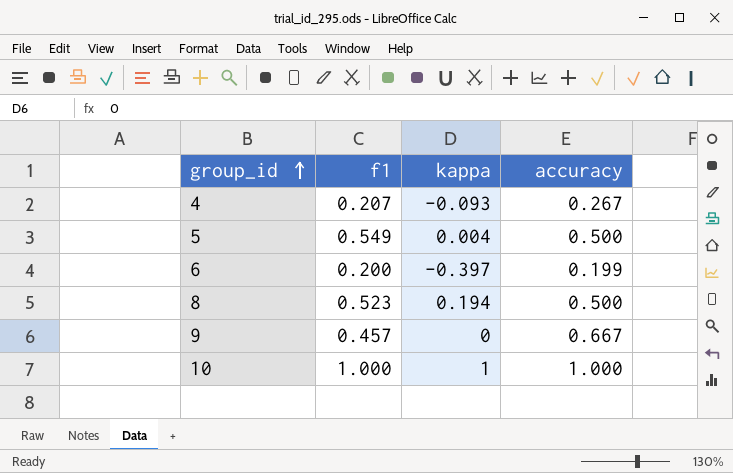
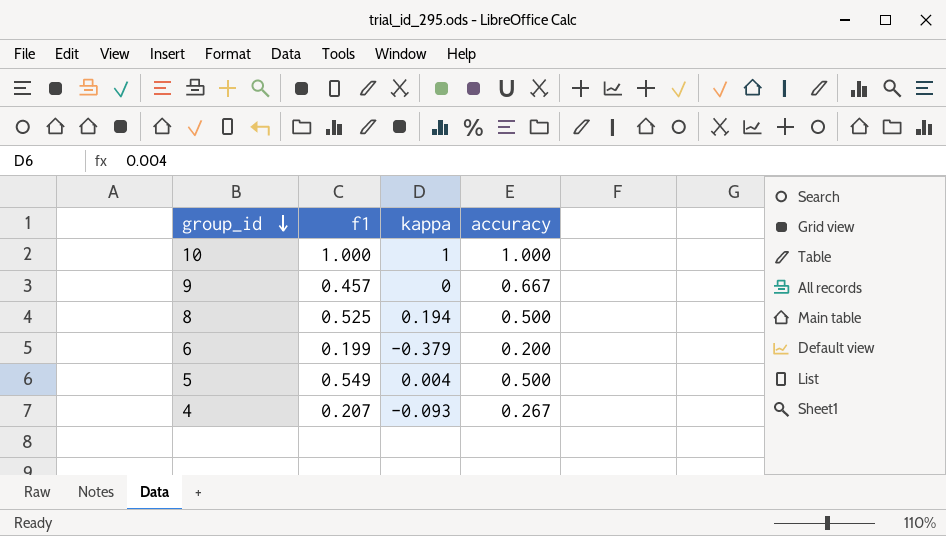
row order: group_id ascending -> group_id descending
8 | f1: 0.523 -> 0.525
6 | f1: 0.200 -> 0.199
6 | kappa: -0.397 -> -0.379
6 | accuracy: 0.199 -> 0.200

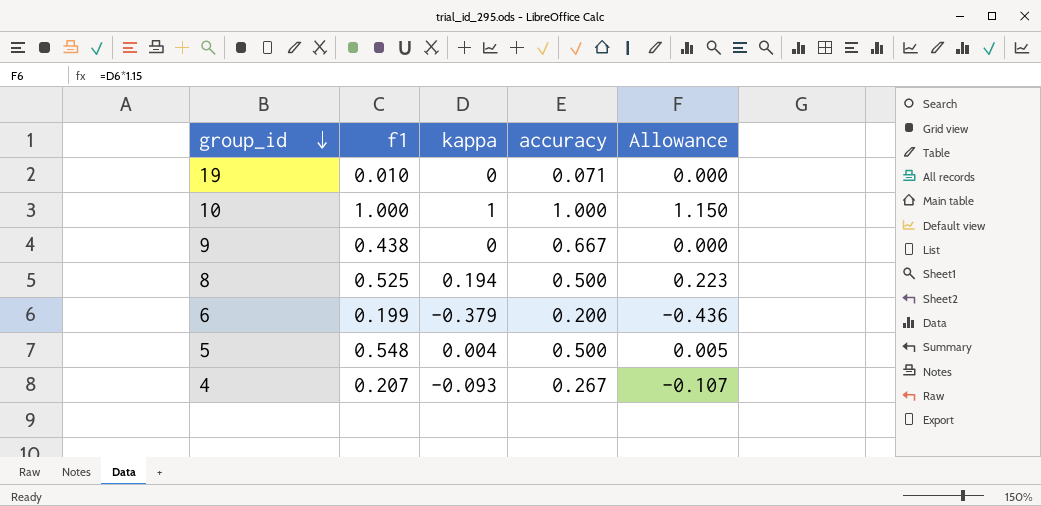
column Allowance | formula: none -> [kappa] * 1.15
row 19: none -> 0.010 | 0 | 0.071 | 0.000
9 | f1: 0.457 -> 0.438
5 | f1: 0.549 -> 0.548

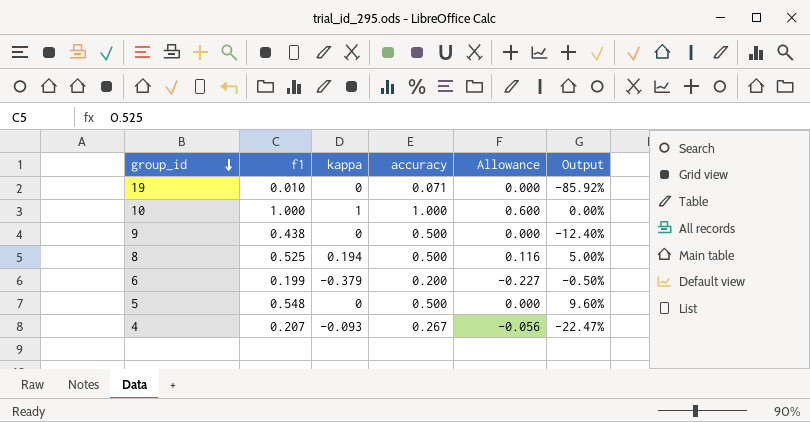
column Allowance | formula: [kappa] * 1.15 -> [kappa] * 0.6
column Output | formula: none -> ([f1] - [accuracy]) / [accuracy]
9 | accuracy: 0.667 -> 0.500
5 | kappa: 0.004 -> 0

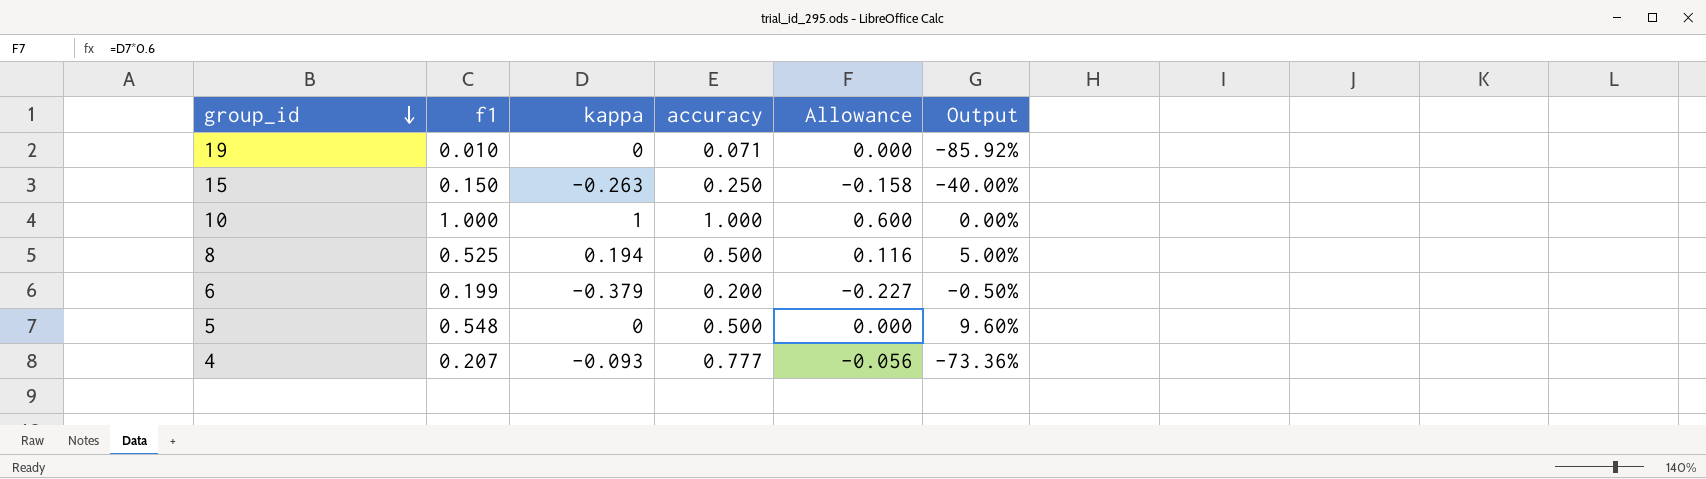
row 9: 0.438 | 0 | 0.500 | 0.000 | -12.40% -> none
row 15: none -> 0.150 | -0.263 | 0.250 | -0.158 | -40.00%
4 | accuracy: 0.267 -> 0.777
4 | Output: -22.47% -> -73.36%

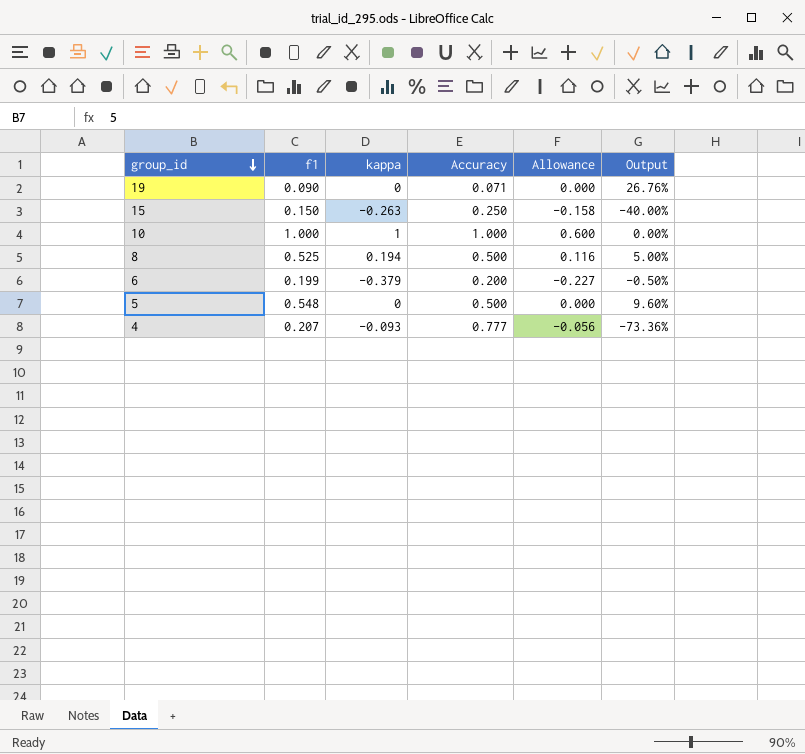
column name: accuracy -> Accuracy
19 | f1: 0.010 -> 0.090
19 | Output: -85.92% -> 26.76%

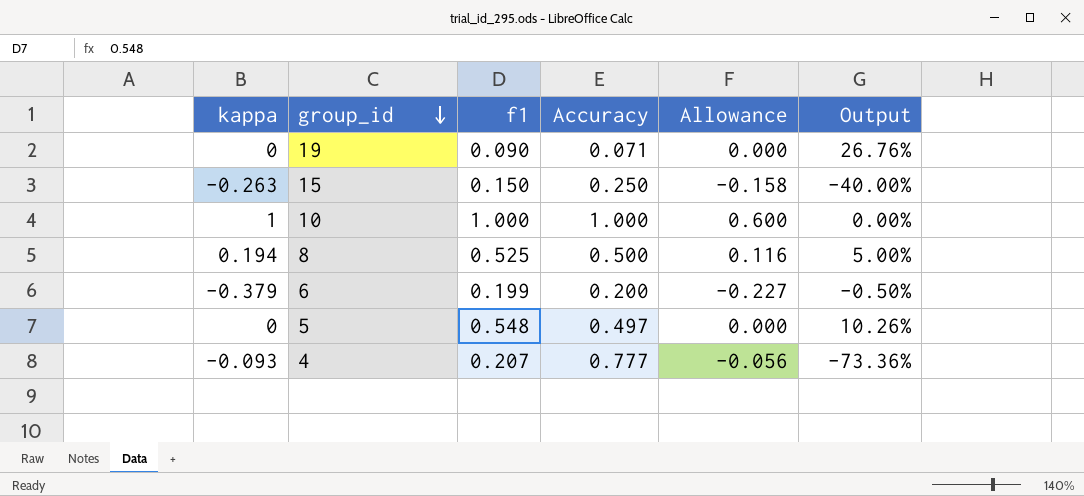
column kappa | position: 3 -> 1
5 | Accuracy: 0.500 -> 0.497
5 | Output: 9.60% -> 10.26%

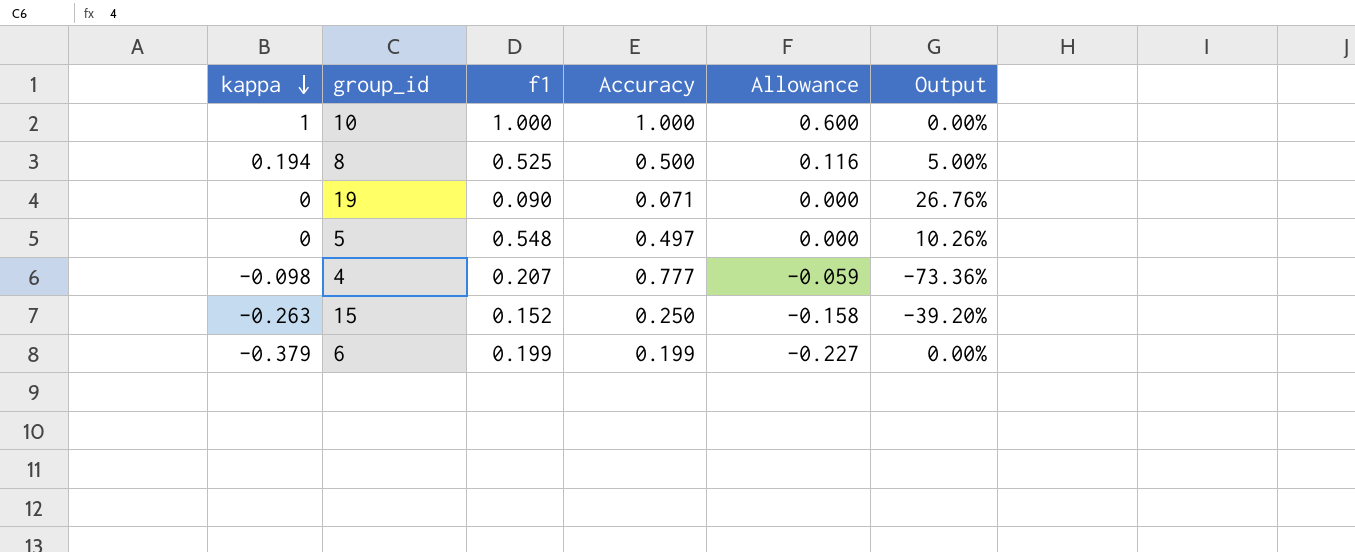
row order: group_id descending -> kappa descending
4 | kappa: -0.093 -> -0.098
4 | Allowance: -0.056 -> -0.059
15 | f1: 0.150 -> 0.152
15 | Output: -40.00% -> -39.20%
6 | Accuracy: 0.200 -> 0.199
6 | Output: -0.50% -> 0.00%

